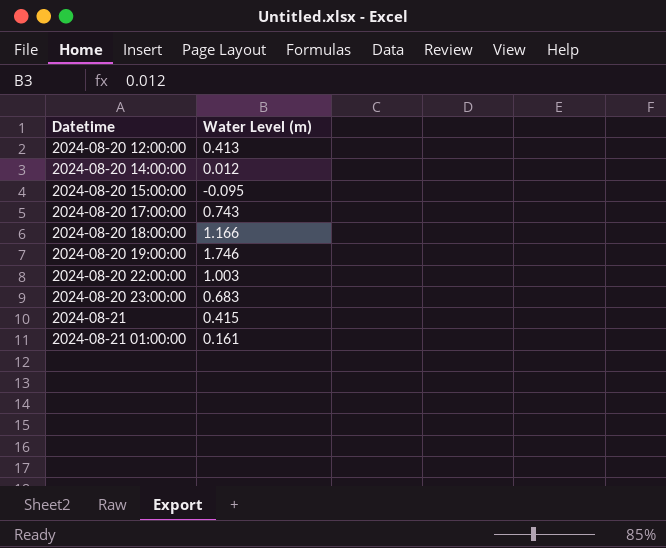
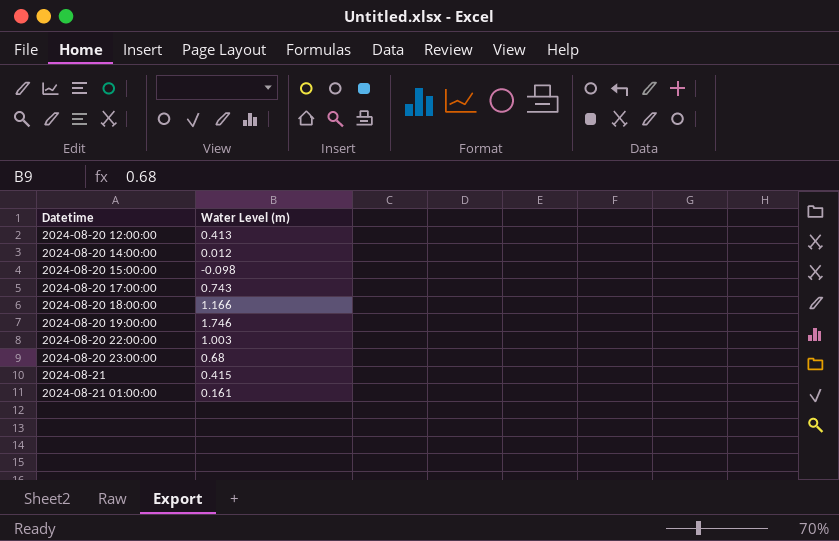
2024-08-20 15:00:00 | Water Level (m): -0.095 -> -0.098
2024-08-20 23:00:00 | Water Level (m): 0.683 -> 0.68

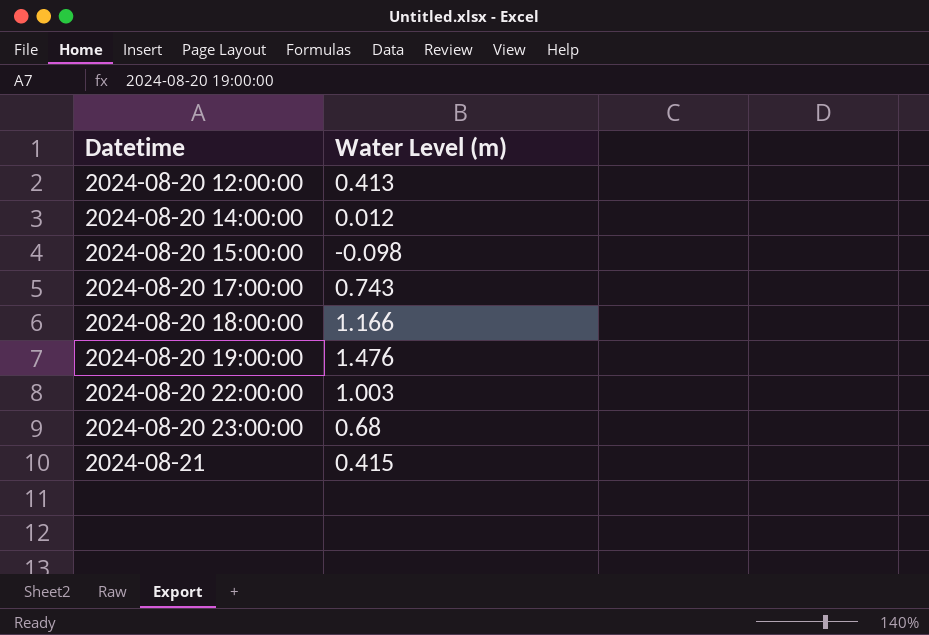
row 2024-08-21 01:00:00: 0.161 -> none
2024-08-20 19:00:00 | Water Level (m): 1.746 -> 1.476

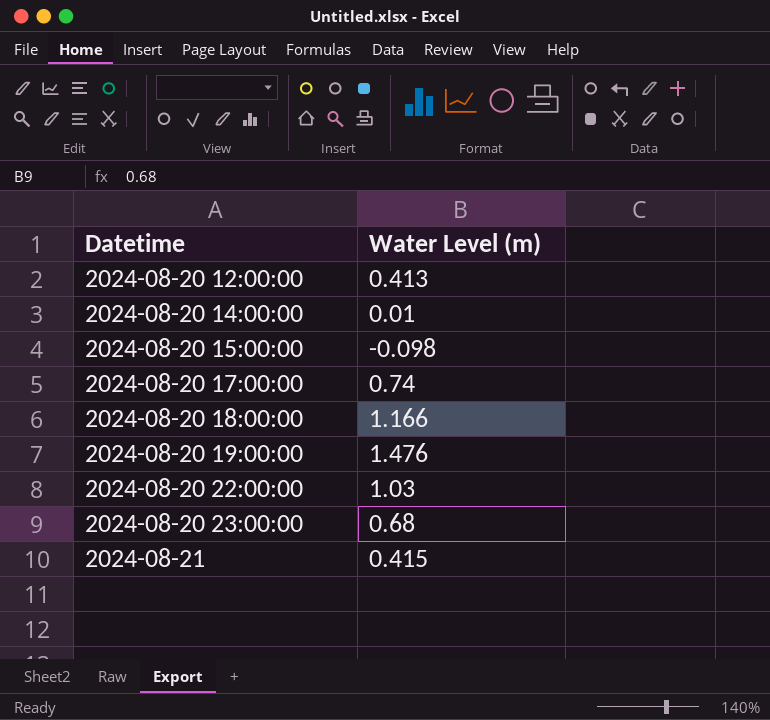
2024-08-20 14:00:00 | Water Level (m): 0.012 -> 0.01
2024-08-20 17:00:00 | Water Level (m): 0.743 -> 0.74
2024-08-20 22:00:00 | Water Level (m): 1.003 -> 1.03

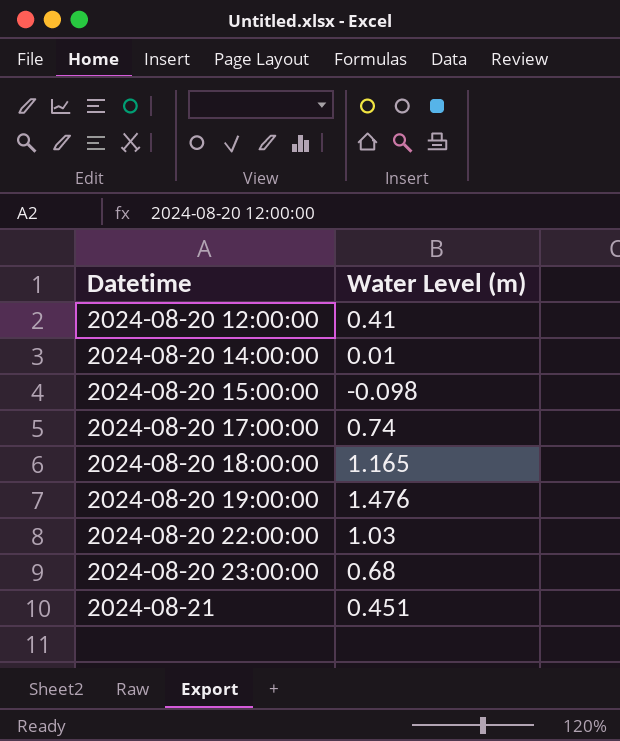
2024-08-20 12:00:00 | Water Level (m): 0.413 -> 0.41
2024-08-20 18:00:00 | Water Level (m): 1.166 -> 1.165
2024-08-21 | Water Level (m): 0.415 -> 0.451

